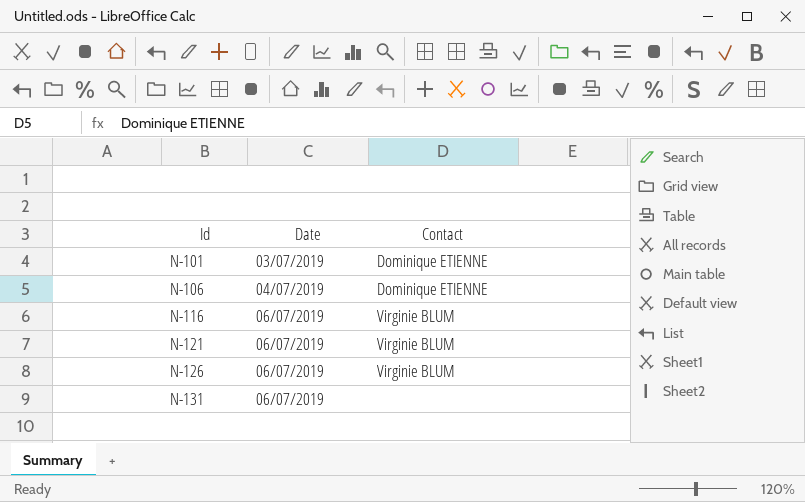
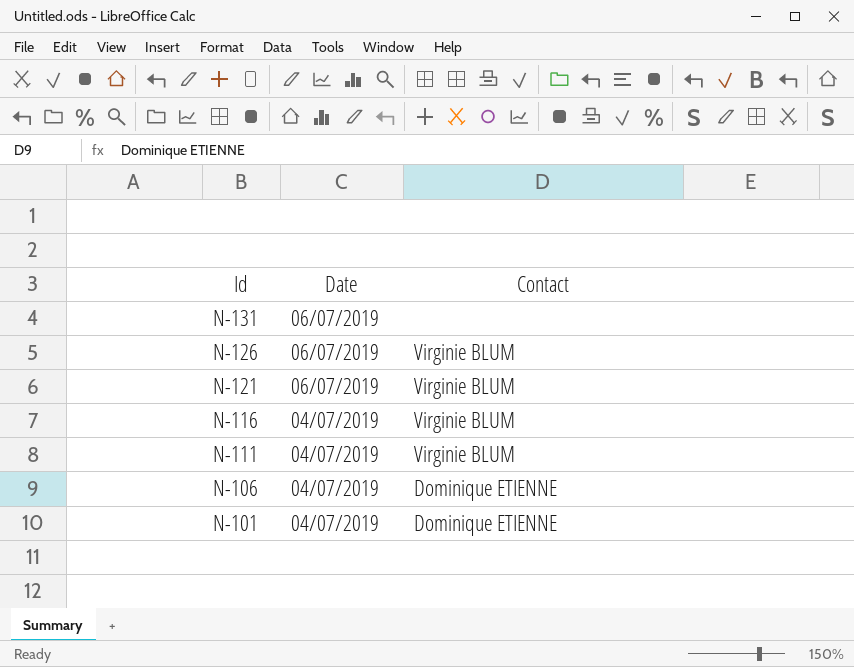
row order: Id ascending -> Id descending
N-116 | Date: 06/07/2019 -> 04/07/2019
row N-111: none -> 04/07/2019 | Virginie BLUM
N-101 | Date: 03/07/2019 -> 04/07/2019

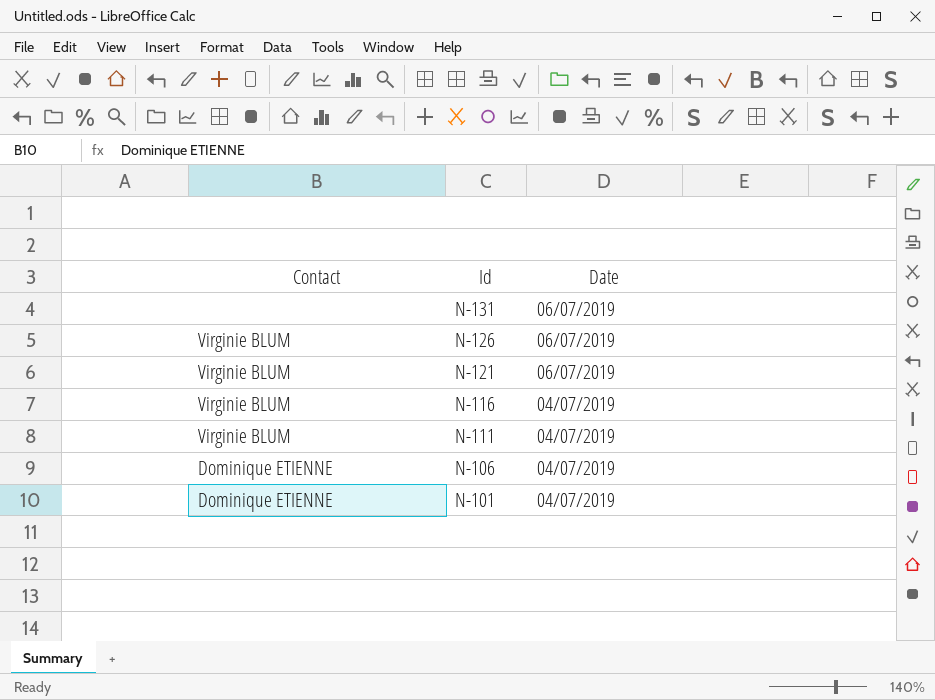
column Contact | position: 3 -> 1

